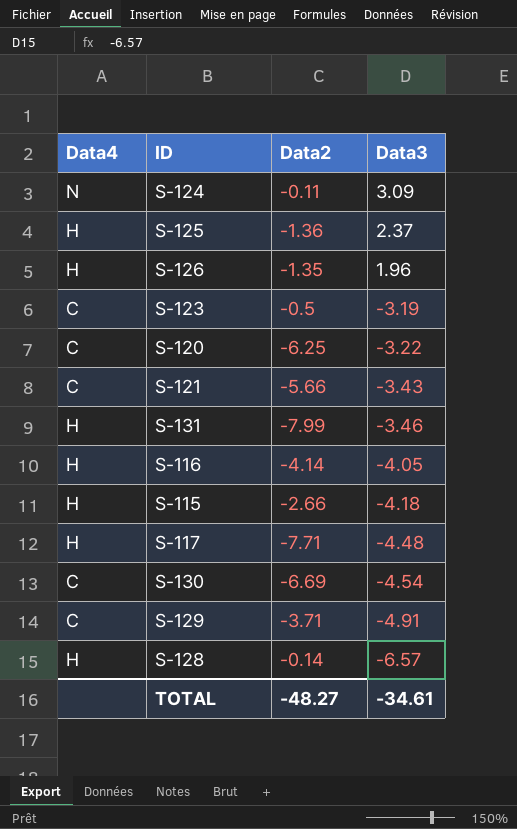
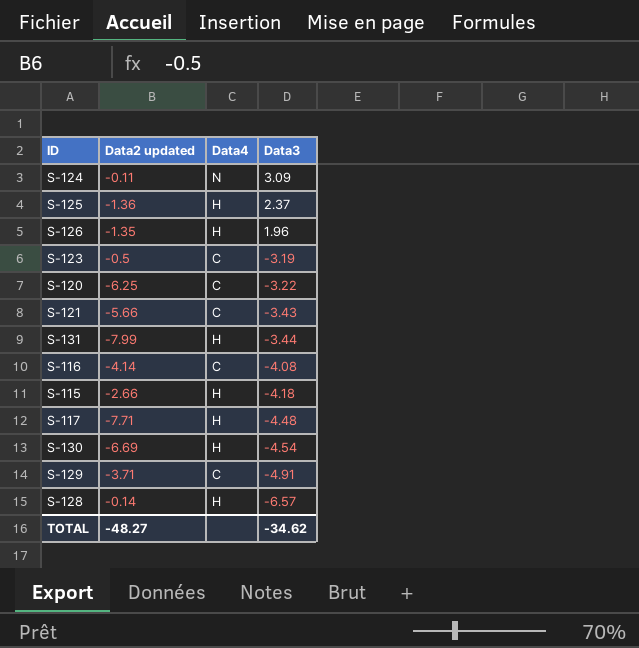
column name: Data2 -> Data2 updated
column Data4 | position: 1 -> 3
S-131 | Data3: -3.46 -> -3.44
S-116 | Data4: H -> C
S-116 | Data3: -4.05 -> -4.08
S-130 | Data4: C -> H
TOTAL | Data3: -34.61 -> -34.62

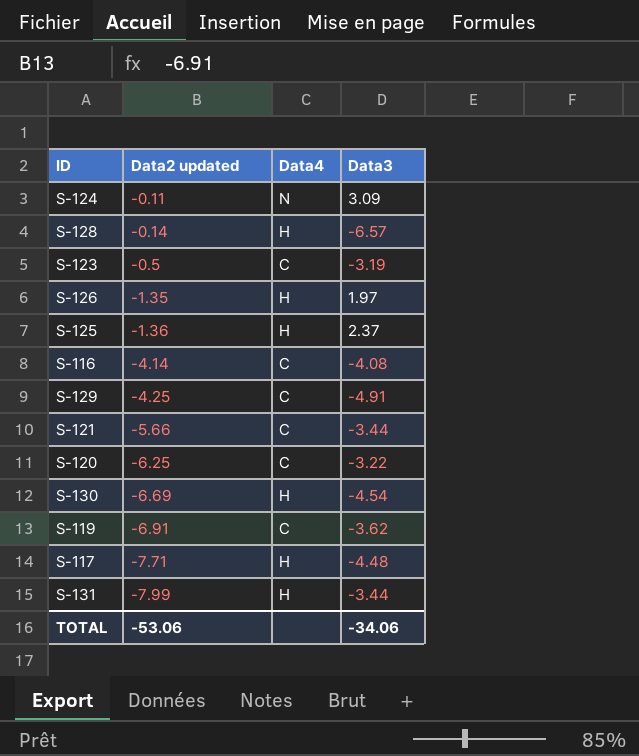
row order: Data3 descending -> Data2 updated descending
row S-115: -2.66 | H | -4.18 -> none
S-126 | Data3: 1.96 -> 1.97
S-129 | Data2 updated: -3.71 -> -4.25
S-121 | Data3: -3.43 -> -3.44
row S-119: none -> -6.91 | C | -3.62
TOTAL | Data2 updated: -48.27 -> -53.06
TOTAL | Data3: -34.62 -> -34.06

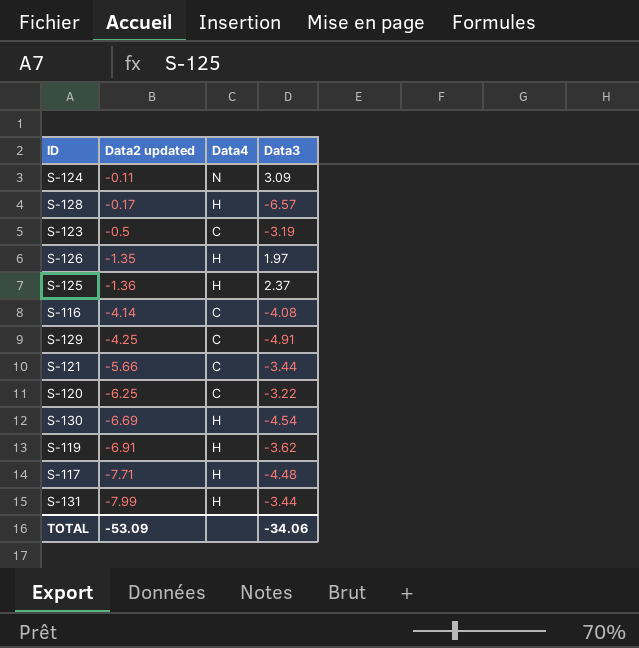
S-128 | Data2 updated: -0.14 -> -0.17
S-119 | Data4: C -> H
TOTAL | Data2 updated: -53.06 -> -53.09

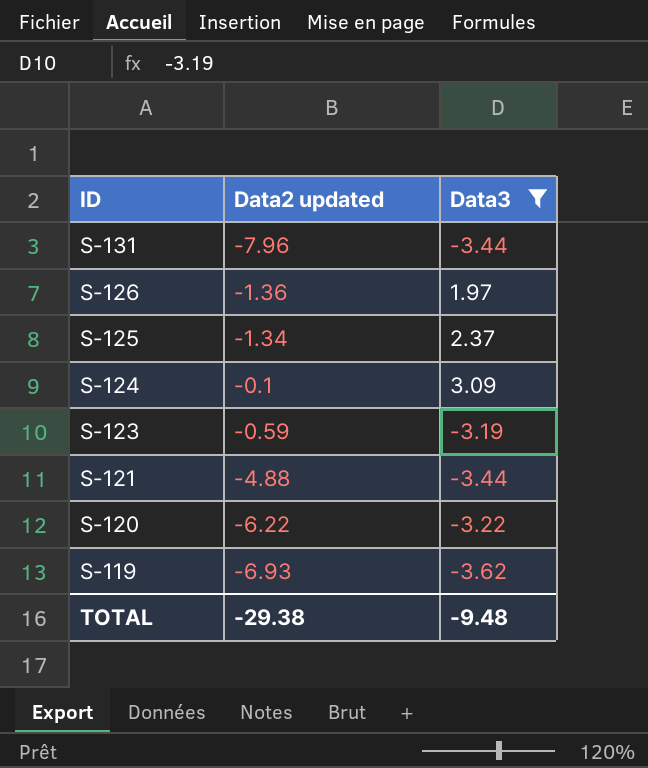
filter: none -> Data3 >= -3.62
row order: Data2 updated descending -> ID descending
column Data4 | position: 3 -> none
S-131 | Data2 updated: -7.99 -> -7.96
S-126 | Data2 updated: -1.35 -> -1.36
S-125 | Data2 updated: -1.36 -> -1.34
S-124 | Data2 updated: -0.11 -> -0.1
S-123 | Data2 updated: -0.5 -> -0.59
S-121 | Data2 updated: -5.66 -> -4.88
S-120 | Data2 updated: -6.25 -> -6.22
S-119 | Data2 updated: -6.91 -> -6.93
TOTAL | Data2 updated: -53.09 -> -29.38
TOTAL | Data3: -34.06 -> -9.48

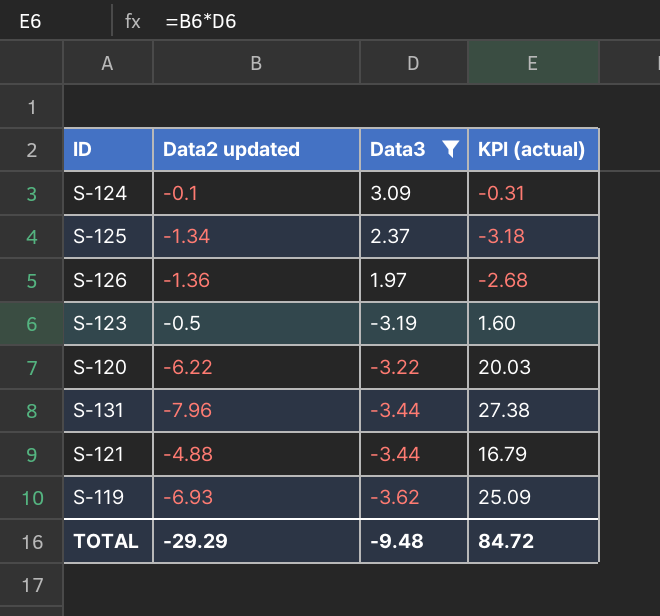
row order: ID descending -> Data3 descending
column KPI (actual) | formula: none -> [Data2 updated] * [Data3]
S-123 | Data2 updated: -0.59 -> -0.5
TOTAL | Data2 updated: -29.38 -> -29.29

